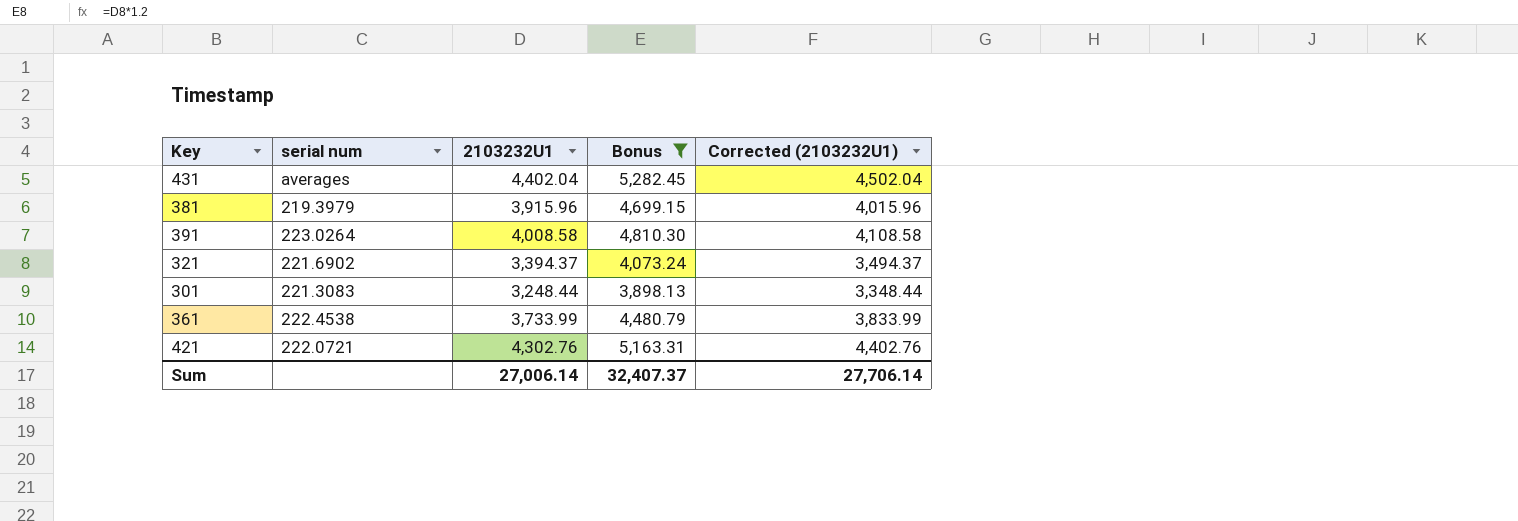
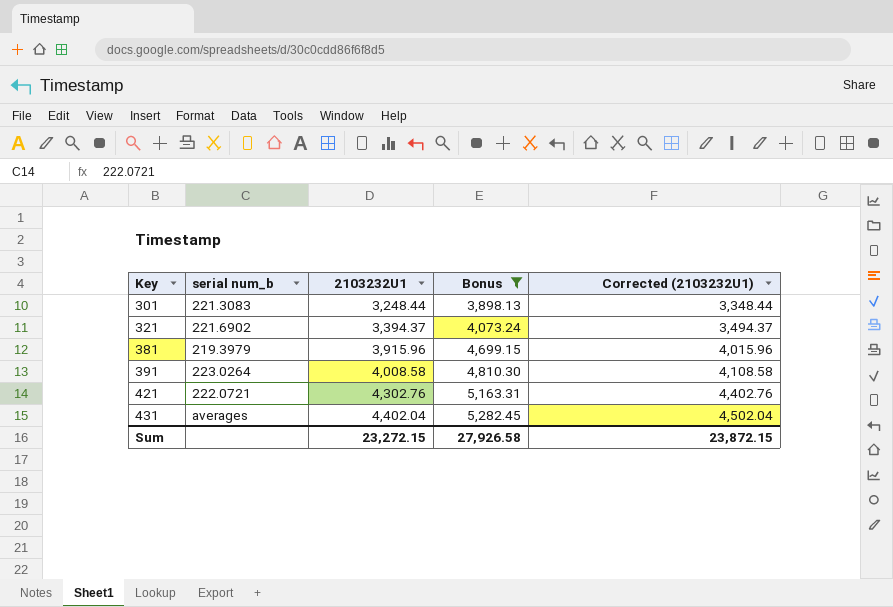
row order: none -> Key ascending
column name: serial num -> serial num_b
row 361: 222.4538 | 3,733.99 | 4,480.79 | 3,833.99 -> none
Sum | 2103232U1: 27,006.14 -> 23,272.15
Sum | Bonus: 32,407.37 -> 27,926.58
Sum | Corrected (2103232U1): 27,706.14 -> 23,872.15

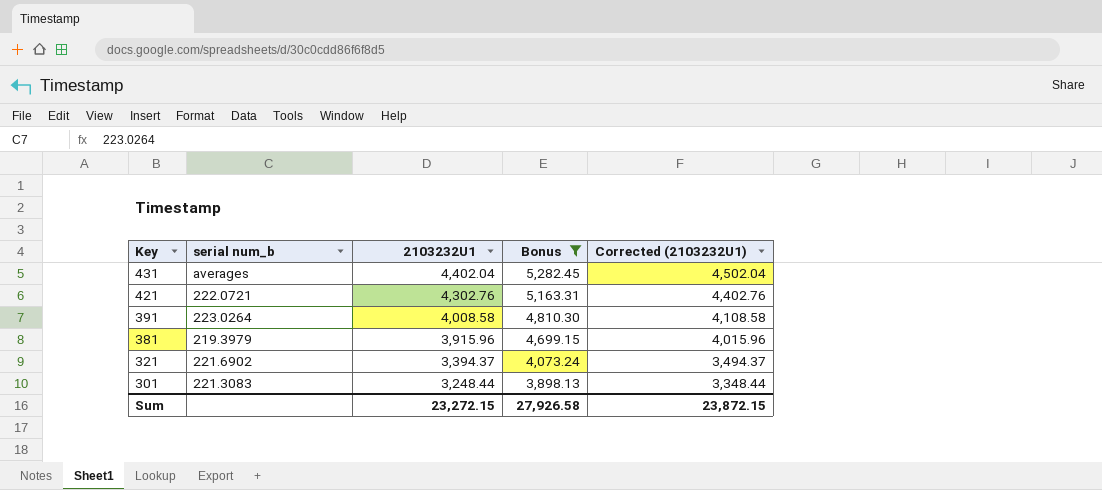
row order: Key ascending -> Key descending

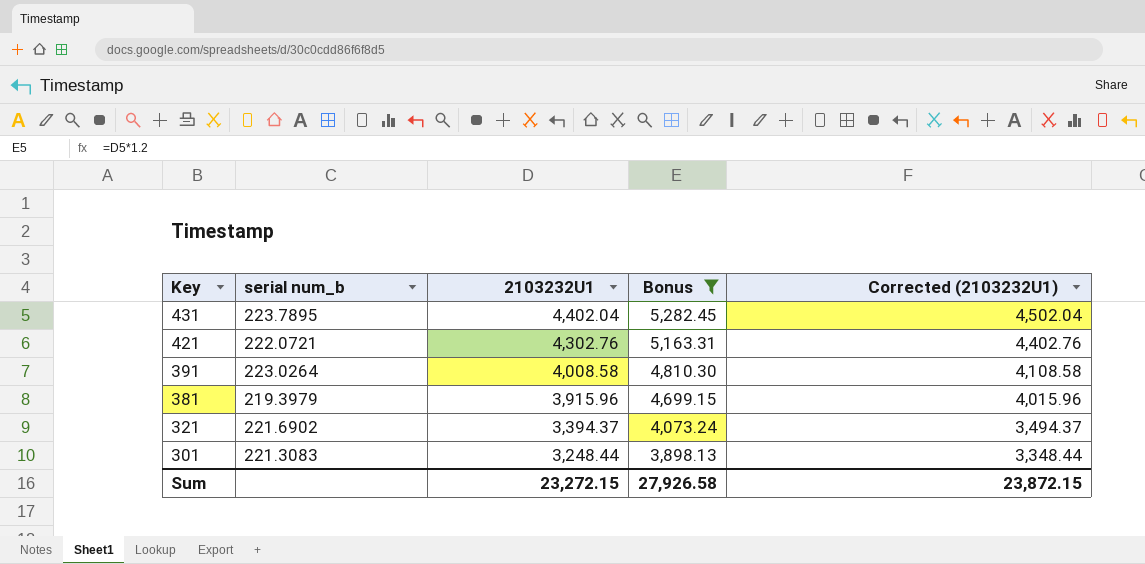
431 | serial num_b: averages -> 223.7895

